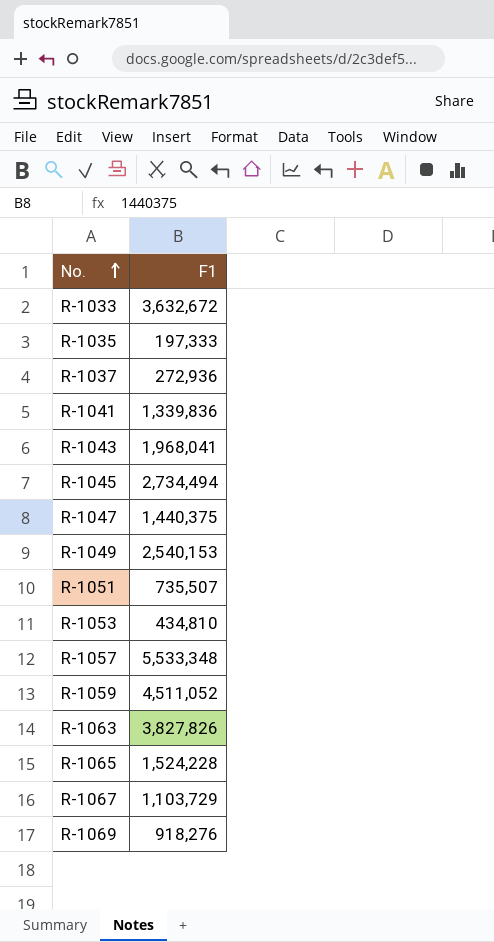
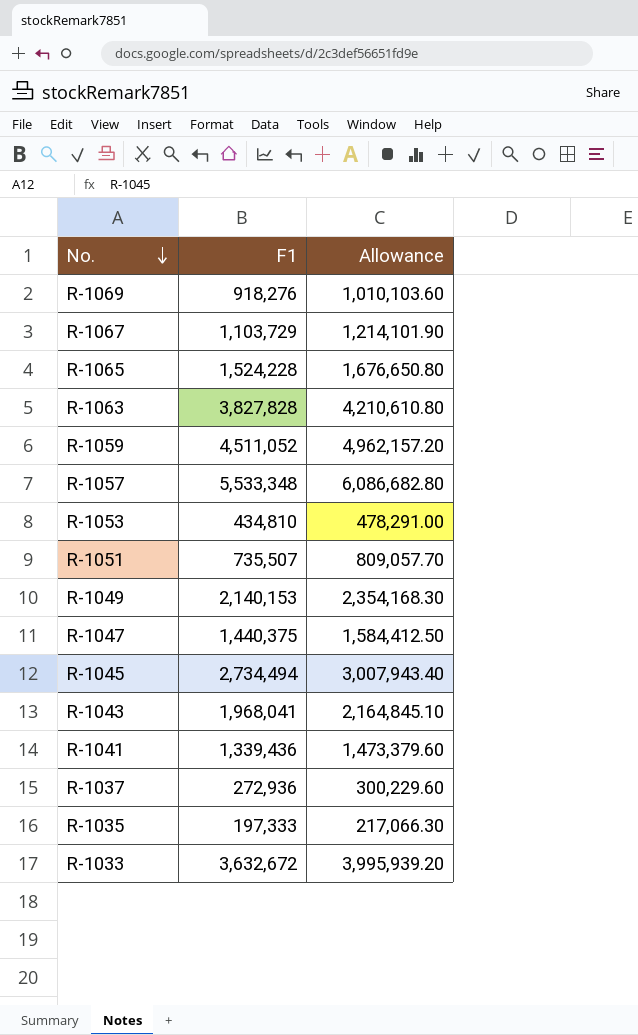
row order: No. ascending -> No. descending
column Allowance | formula: none -> [F1] * 1.1
R-1063 | F1: 3,827,826 -> 3,827,828
R-1049 | F1: 2,540,153 -> 2,140,153
R-1041 | F1: 1,339,836 -> 1,339,436

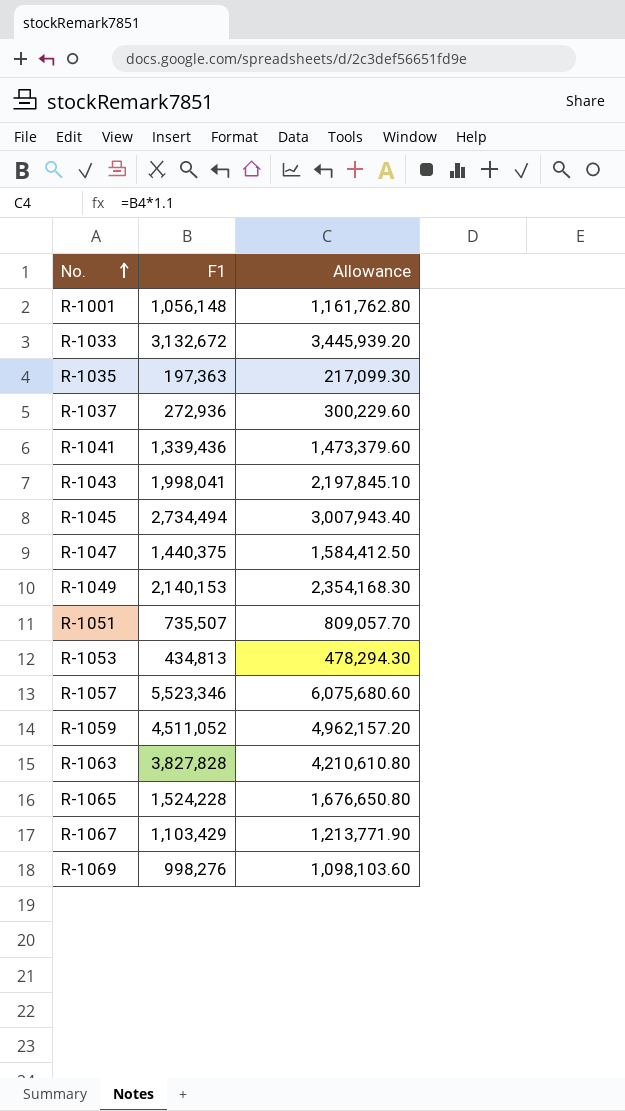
row order: No. descending -> No. ascending
row R-1001: none -> 1,056,148 | 1,161,762.80
R-1033 | F1: 3,632,672 -> 3,132,672
R-1033 | Allowance: 3,995,939.20 -> 3,445,939.20
R-1035 | F1: 197,333 -> 197,363
R-1035 | Allowance: 217,066.30 -> 217,099.30
R-1043 | F1: 1,968,041 -> 1,998,041
R-1043 | Allowance: 2,164,845.10 -> 2,197,845.10
R-1053 | F1: 434,810 -> 434,813
R-1053 | Allowance: 478,291.00 -> 478,294.30
R-1057 | F1: 5,533,348 -> 5,523,346
R-1057 | Allowance: 6,086,682.80 -> 6,075,680.60
R-1067 | F1: 1,103,729 -> 1,103,429
R-1067 | Allowance: 1,214,101.90 -> 1,213,771.90
R-1069 | F1: 918,276 -> 998,276
R-1069 | Allowance: 1,010,103.60 -> 1,098,103.60

